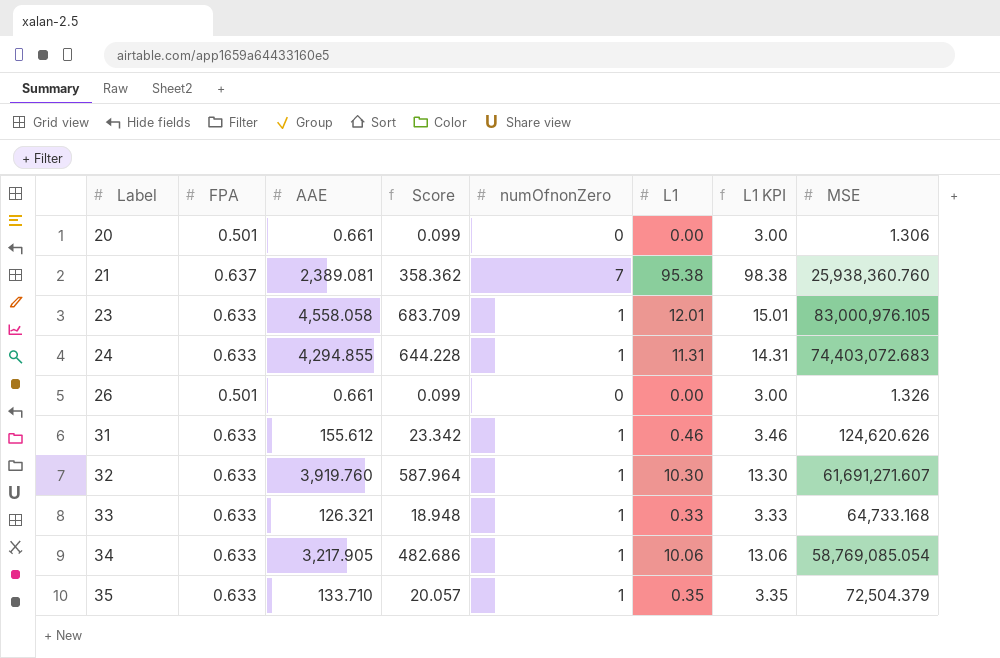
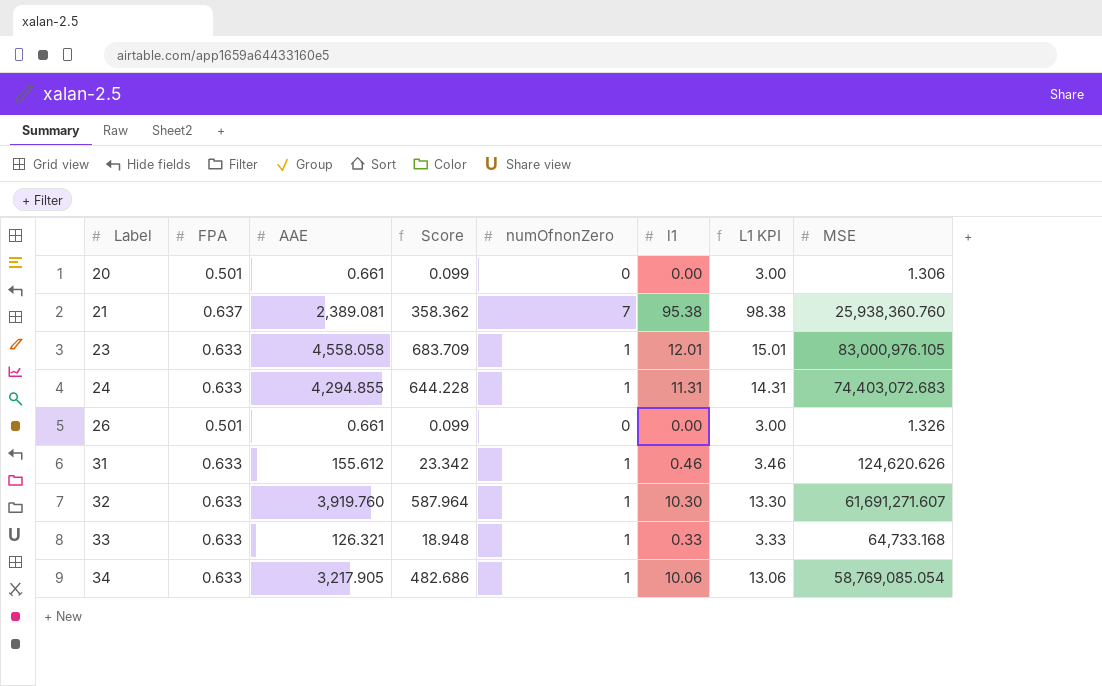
column name: L1 -> l1
row 35: 0.633 | 133.710 | 20.057 | 1 | 0.35 | 3.35 | 72,504.379 -> none

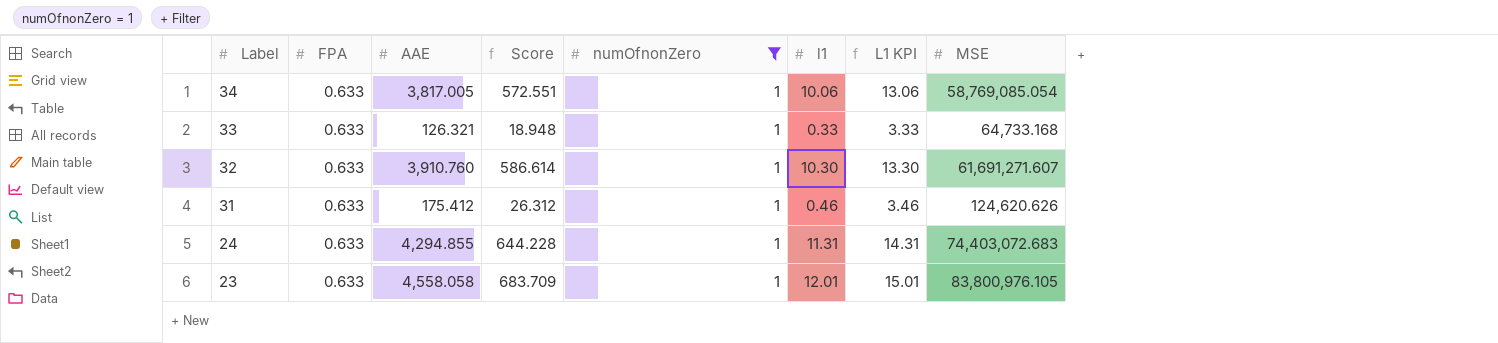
filter: none -> numOfnonZero = 1
row order: Label ascending -> Label descending
34 | AAE: 3,217.905 -> 3,817.005
34 | Score: 482.686 -> 572.551
32 | AAE: 3,919.760 -> 3,910.760
32 | Score: 587.964 -> 586.614
31 | AAE: 155.612 -> 175.412
31 | Score: 23.342 -> 26.312
23 | MSE: 83,000,976.105 -> 83,800,976.105

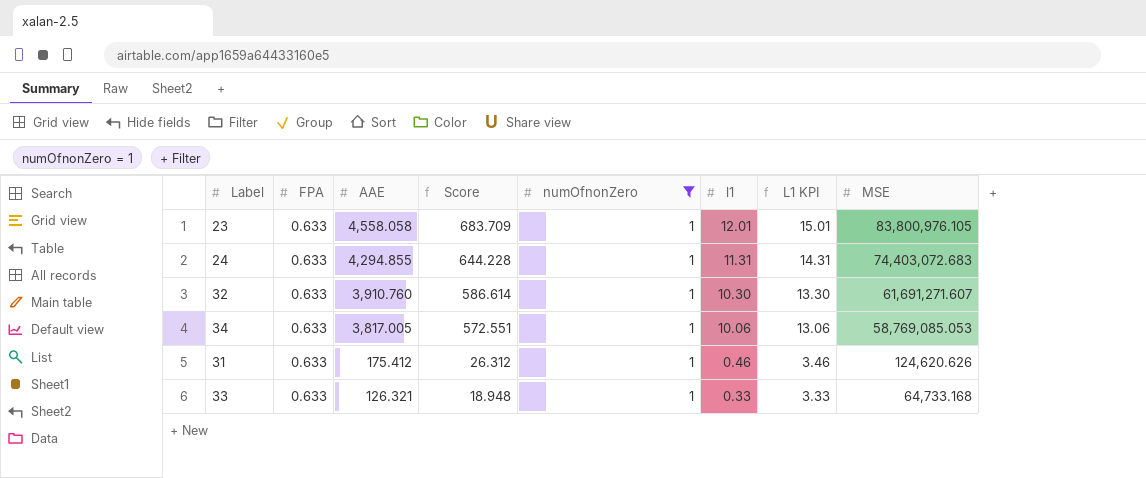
row order: Label descending -> AAE descending
34 | MSE: 58,769,085.054 -> 58,769,085.053

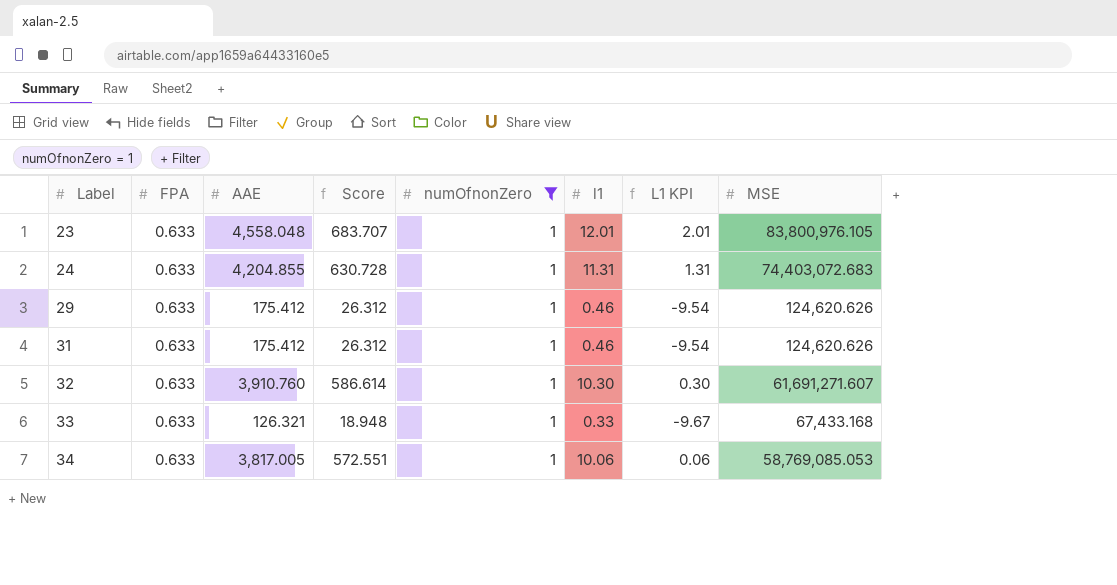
row order: AAE descending -> Label ascending
column L1 KPI | formula: [l1] + 3 -> [l1] - 10
23 | AAE: 4,558.058 -> 4,558.048
23 | Score: 683.709 -> 683.707
24 | AAE: 4,294.855 -> 4,204.855
24 | Score: 644.228 -> 630.728
row 29: none -> 0.633 | 175.412 | 26.312 | 1 | 0.46 | -9.54 | 124,620.626
33 | MSE: 64,733.168 -> 67,433.168

